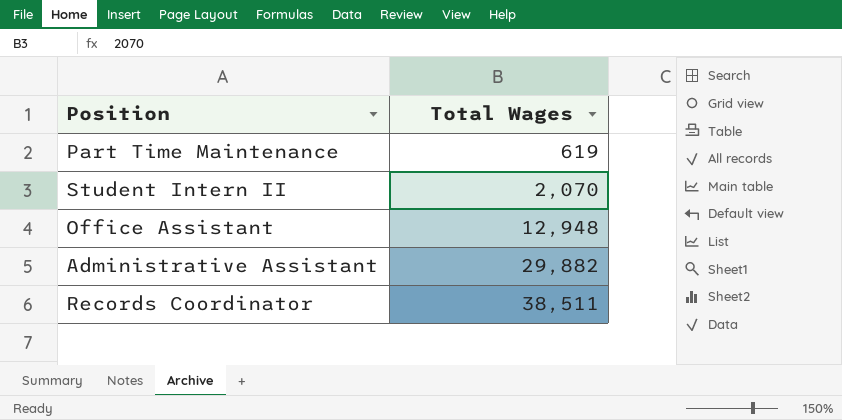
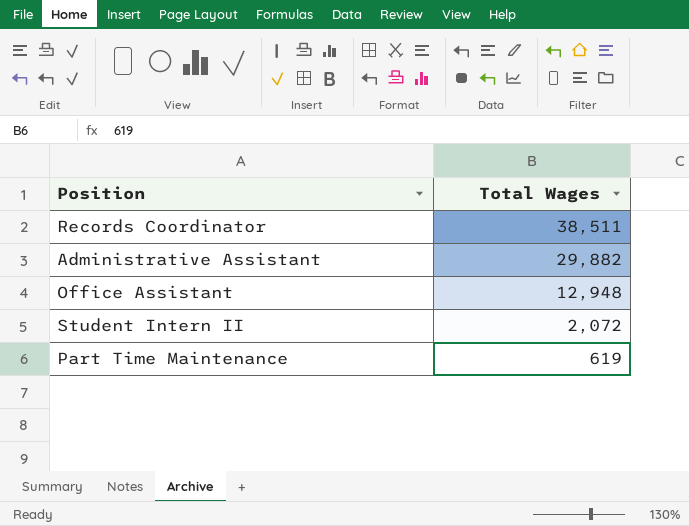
row order: Total Wages ascending -> Total Wages descending
Student Intern II | Total Wages: 2,070 -> 2,072

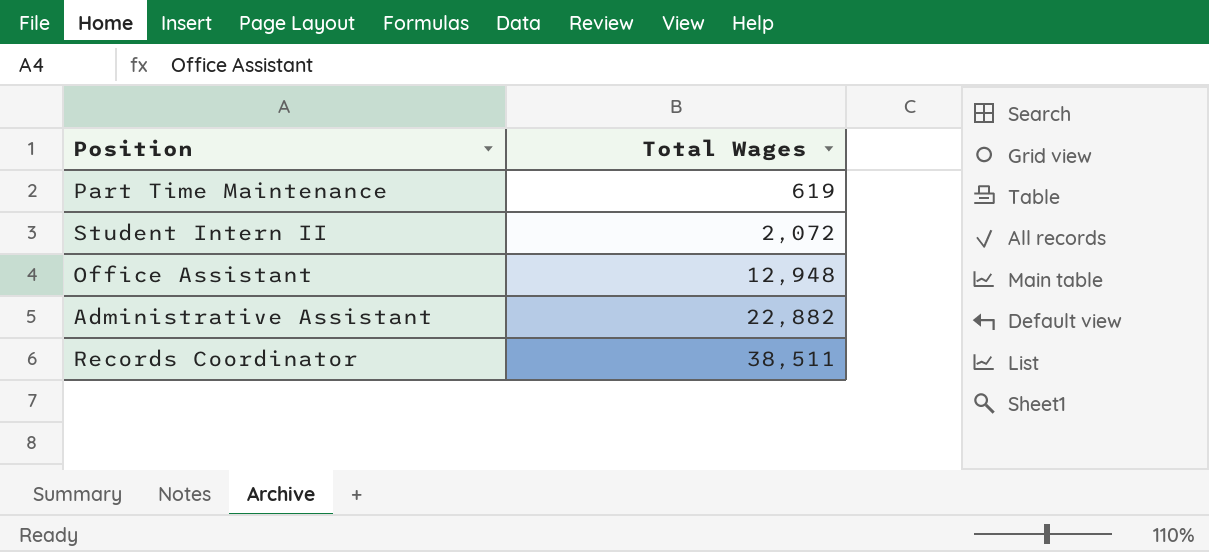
row order: Total Wages descending -> Total Wages ascending
Administrative Assistant | Total Wages: 29,882 -> 22,882

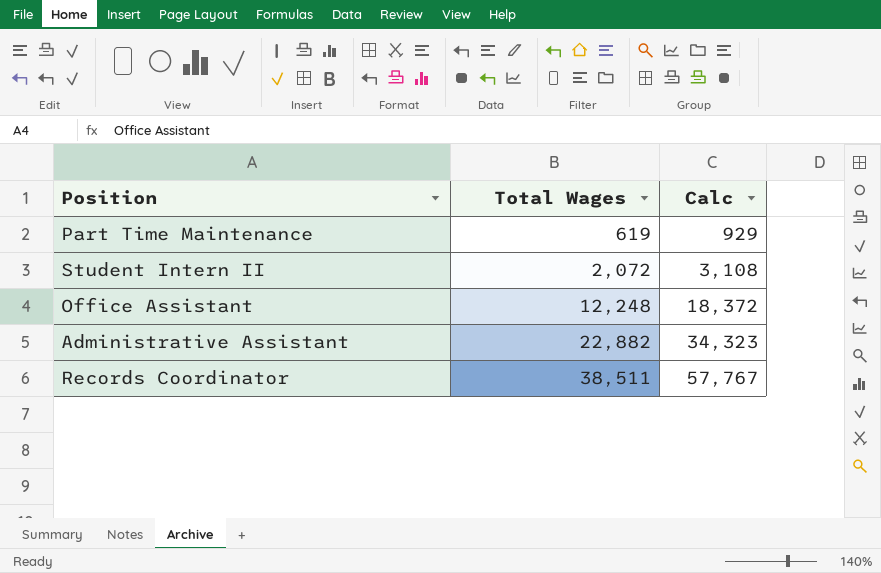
column Calc | formula: none -> [Total Wages] * 1.5
Office Assistant | Total Wages: 12,948 -> 12,248

